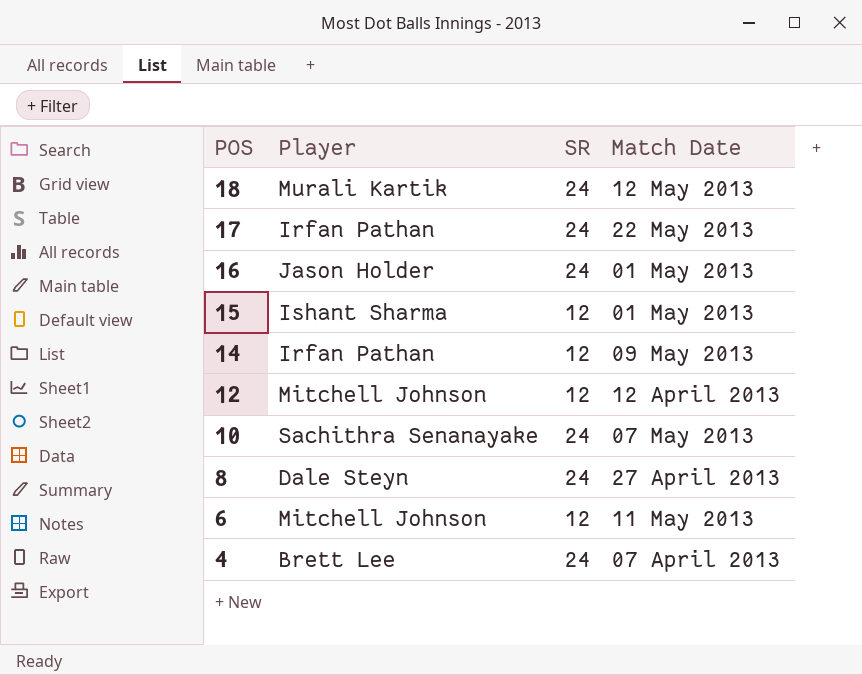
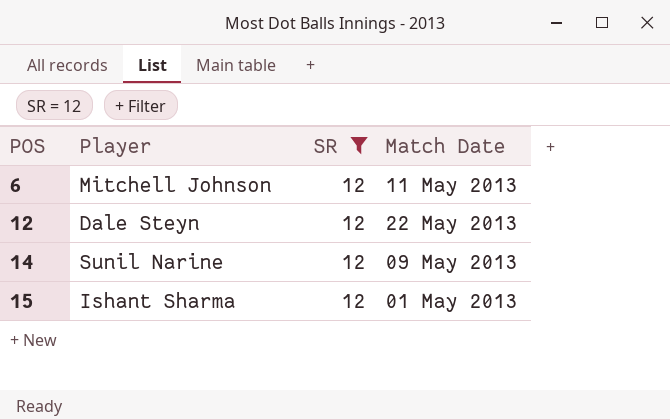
filter: none -> SR = 12
row order: POS descending -> POS ascending
12 | Player: Mitchell Johnson -> Dale Steyn
12 | Match Date: 12 April 2013 -> 22 May 2013
14 | Player: Irfan Pathan -> Sunil Narine

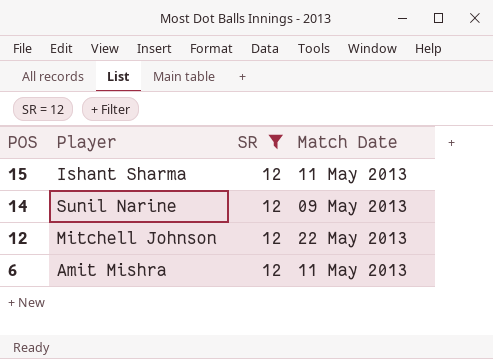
row order: POS ascending -> POS descending
15 | Match Date: 01 May 2013 -> 11 May 2013
12 | Player: Dale Steyn -> Mitchell Johnson
6 | Player: Mitchell Johnson -> Amit Mishra

